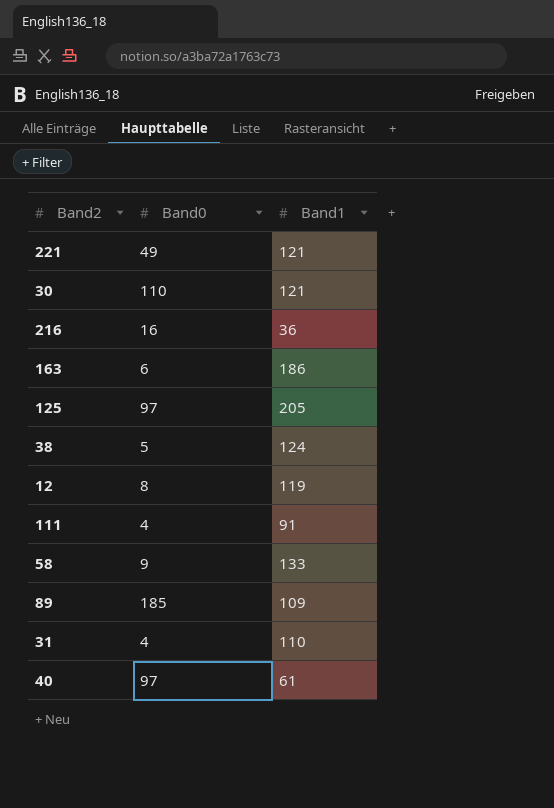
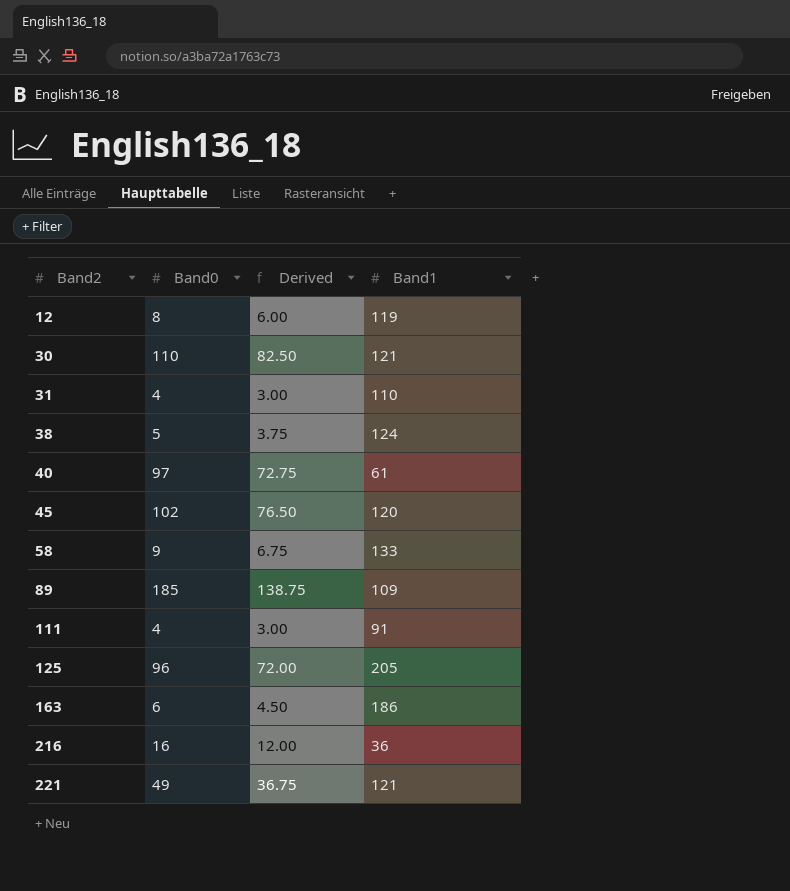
row order: none -> Band2 ascending
column Derived | formula: none -> [Band0] * 0.75
row 45: none -> 102 | 76.50 | 120
125 | Band0: 97 -> 96

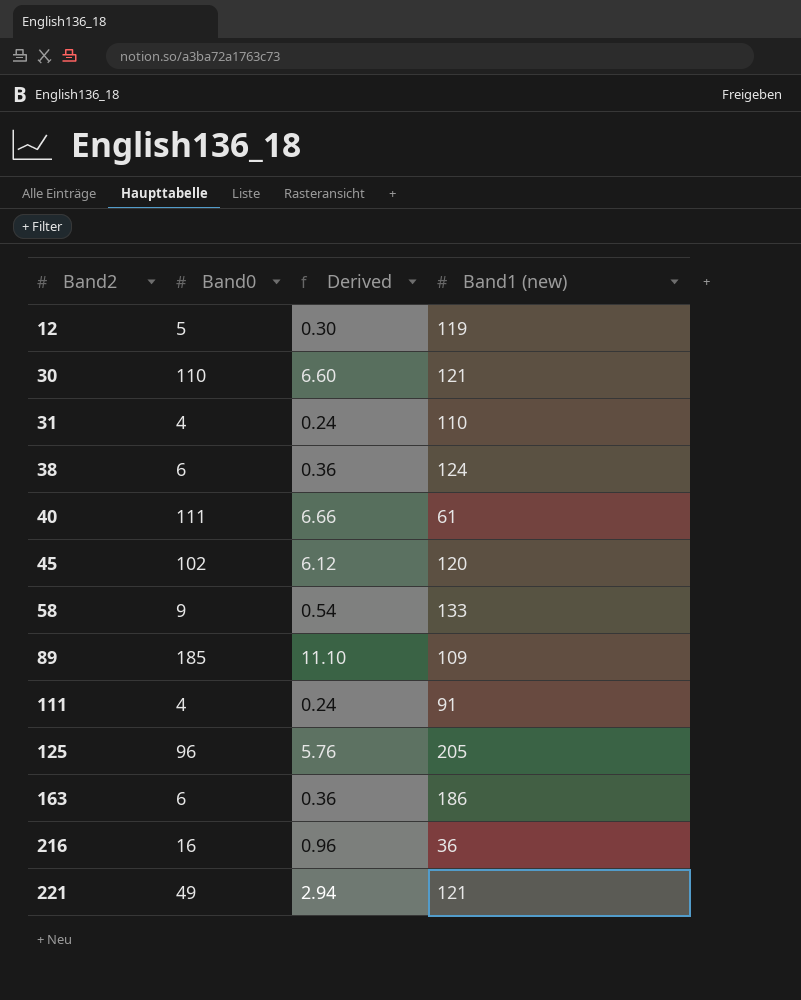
column Derived | formula: [Band0] * 0.75 -> [Band0] * 0.06
column name: Band1 -> Band1 (new)
12 | Band0: 8 -> 5
38 | Band0: 5 -> 6
40 | Band0: 97 -> 111

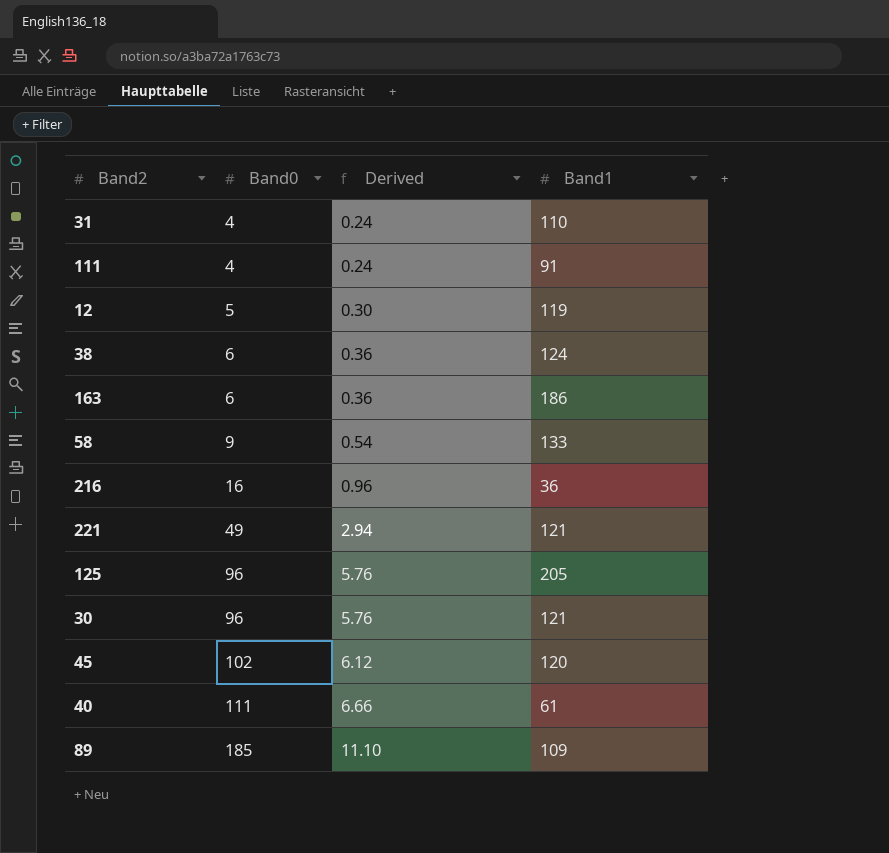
row order: Band2 ascending -> Band0 ascending
column name: Band1 (new) -> Band1
30 | Band0: 110 -> 96
30 | Derived: 6.60 -> 5.76

